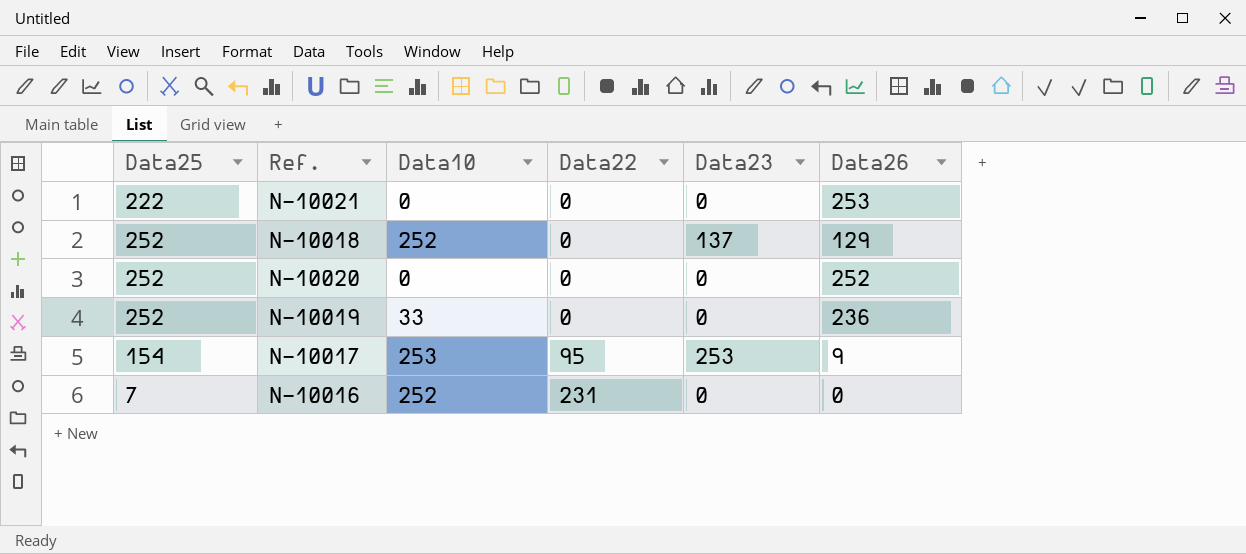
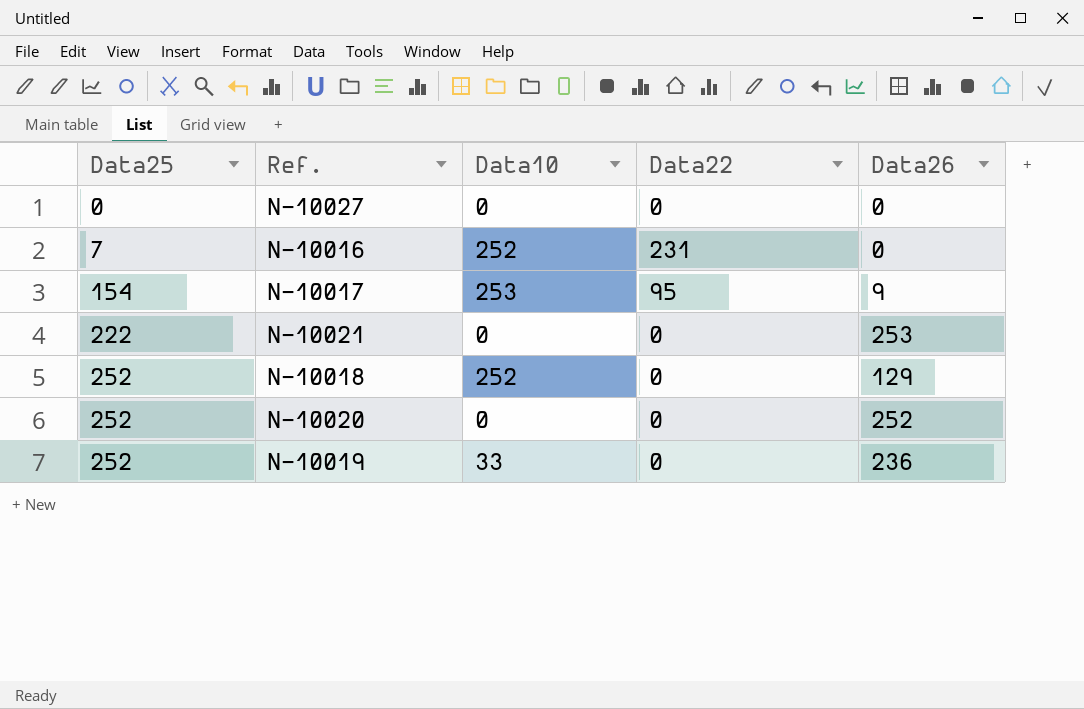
row order: Data22 ascending -> Data25 ascending
column Data23 | position: 5 -> none
row N-10027: none -> 0 | 0 | 0 | 0

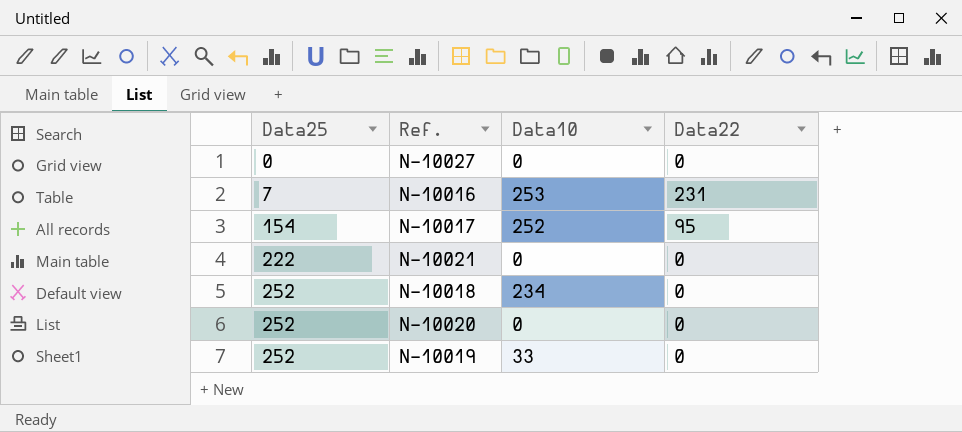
column Data26 | position: 5 -> none
N-10016 | Data10: 252 -> 253
N-10017 | Data10: 253 -> 252
N-10018 | Data10: 252 -> 234

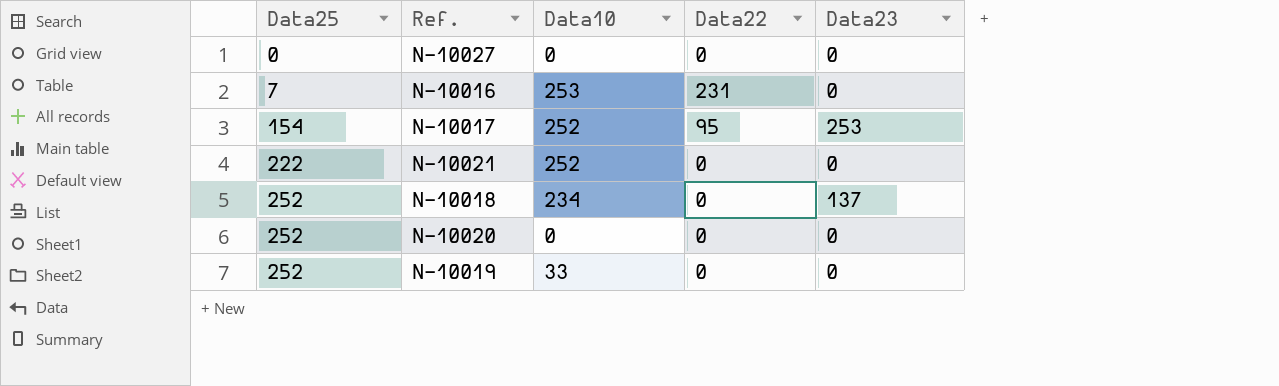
column Data23 | position: none -> 5
N-10021 | Data10: 0 -> 252

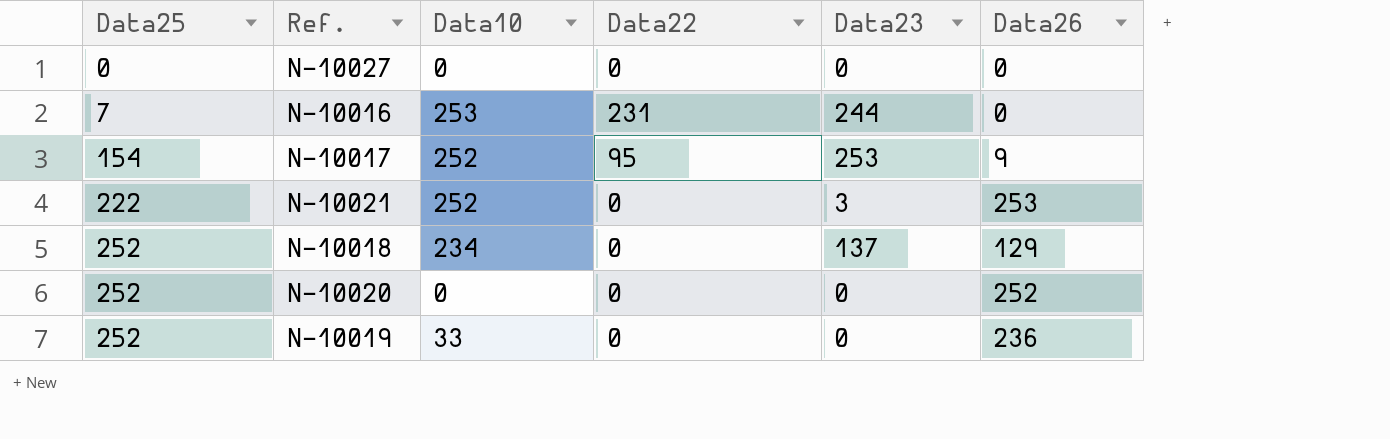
column Data26 | position: none -> 6
N-10016 | Data23: 0 -> 244
N-10021 | Data23: 0 -> 3

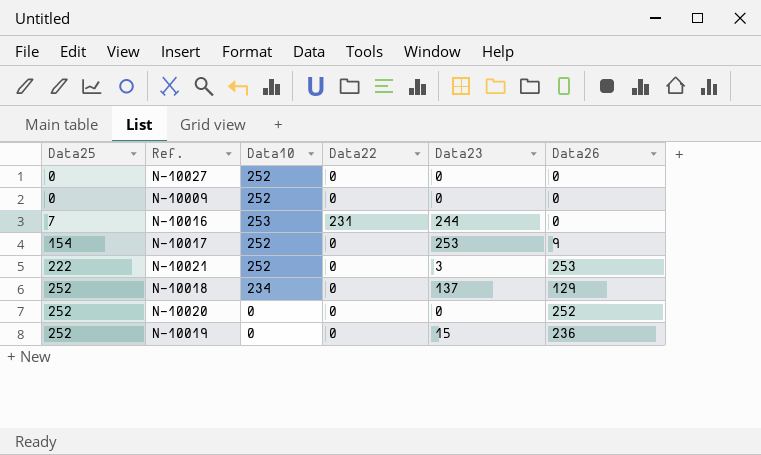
N-10027 | Data10: 0 -> 252
row N-10009: none -> 0 | 252 | 0 | 0 | 0
N-10017 | Data22: 95 -> 0
N-10019 | Data10: 33 -> 0
N-10019 | Data23: 0 -> 15

